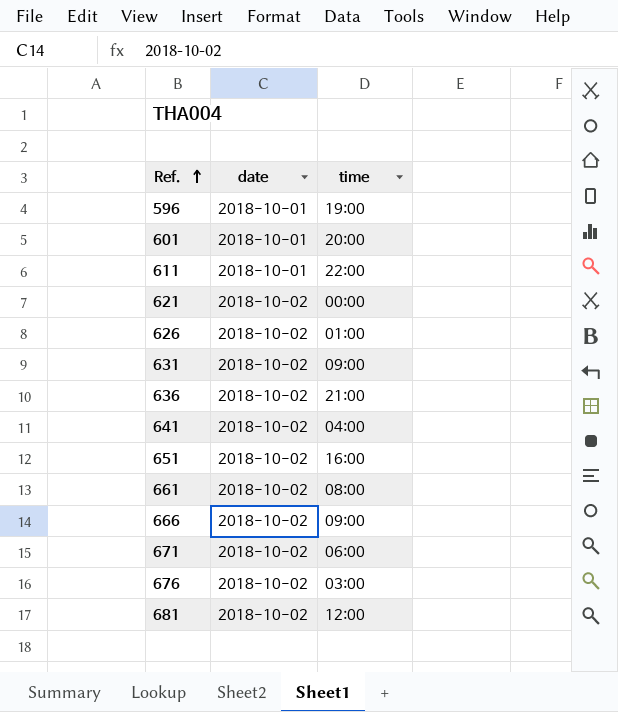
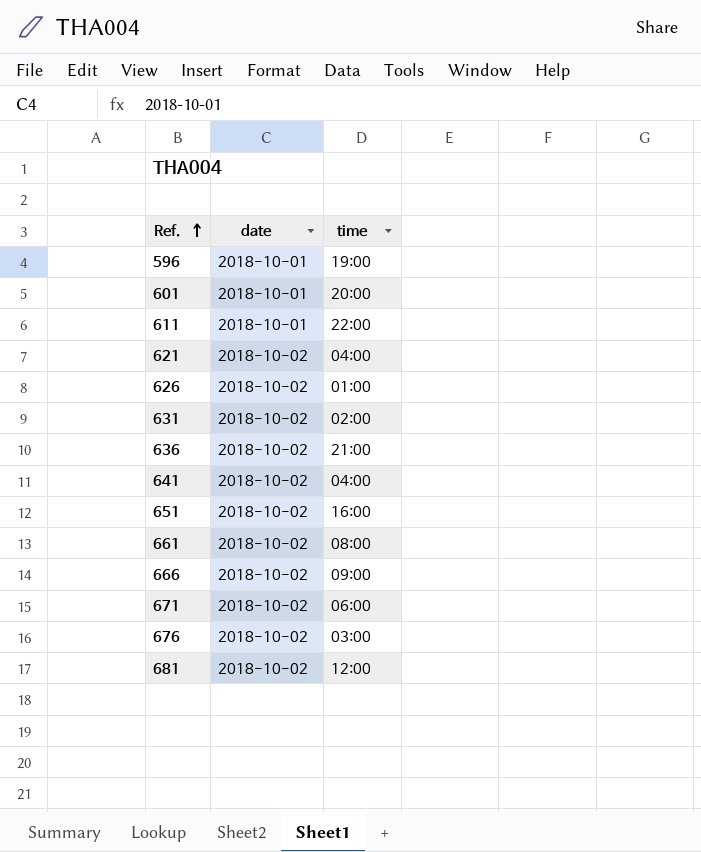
621 | time: 00:00 -> 04:00
631 | time: 09:00 -> 02:00

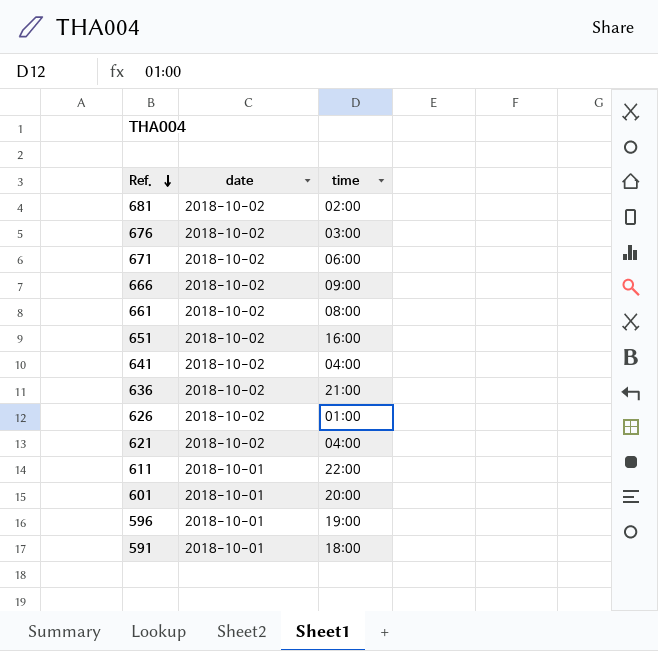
row order: Ref. ascending -> Ref. descending
row 631: 2018-10-02 | 02:00 -> none
681 | time: 12:00 -> 02:00
row 591: none -> 2018-10-01 | 18:00

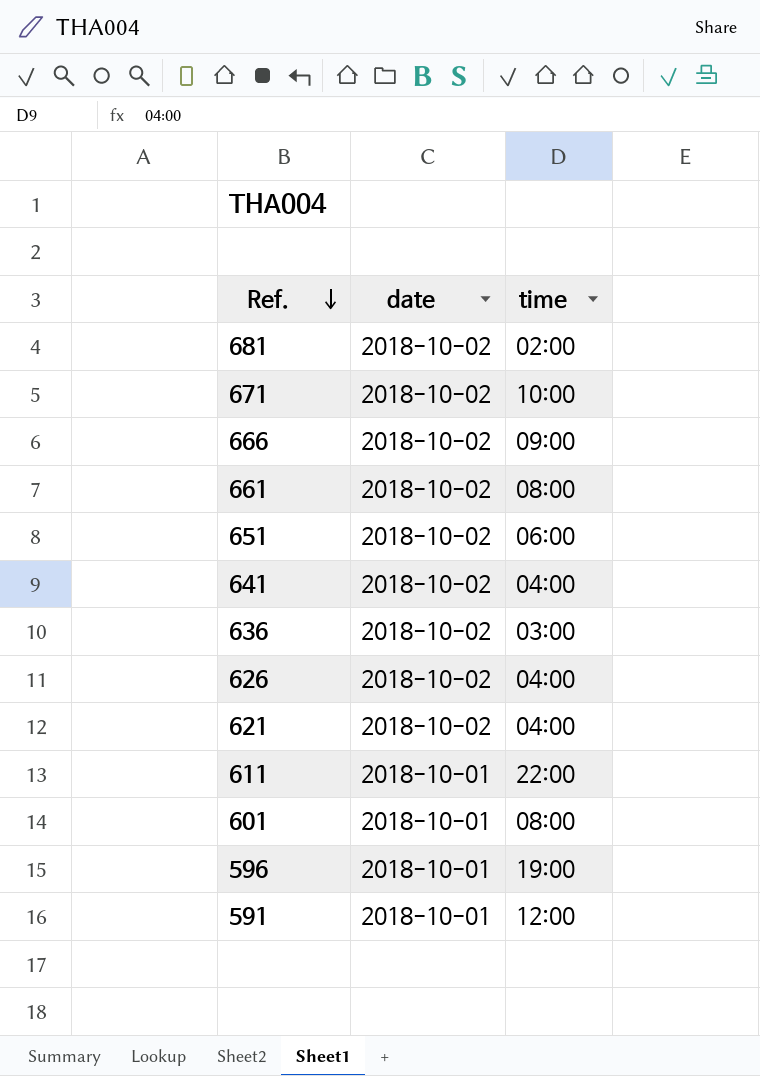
row 676: 2018-10-02 | 03:00 -> none
671 | time: 06:00 -> 10:00
651 | time: 16:00 -> 06:00
636 | time: 21:00 -> 03:00
626 | time: 01:00 -> 04:00
601 | time: 20:00 -> 08:00
591 | time: 18:00 -> 12:00

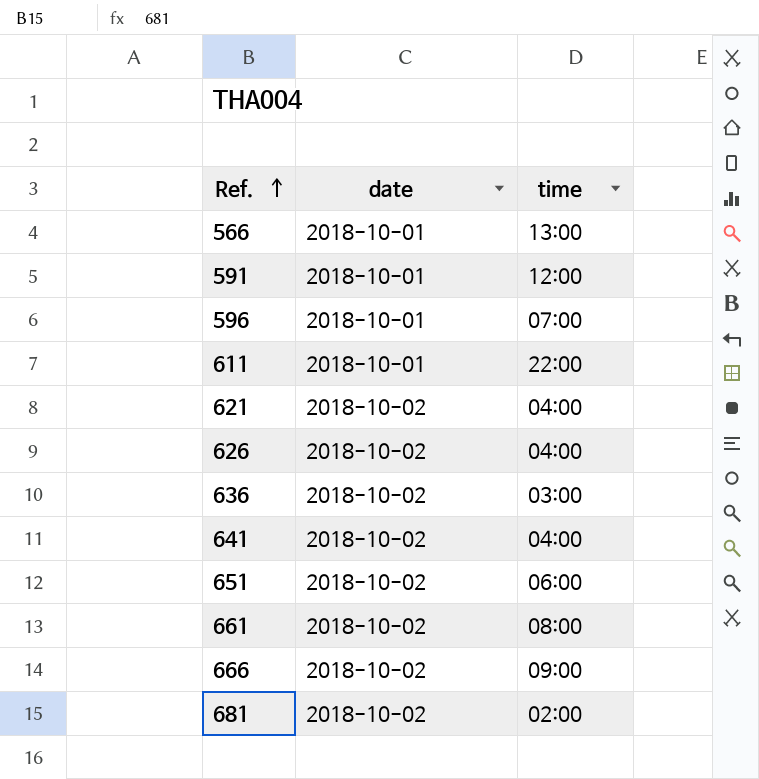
row order: Ref. descending -> Ref. ascending
row 671: 2018-10-02 | 10:00 -> none
row 601: 2018-10-01 | 08:00 -> none
row 566: none -> 2018-10-01 | 13:00
596 | time: 19:00 -> 07:00

